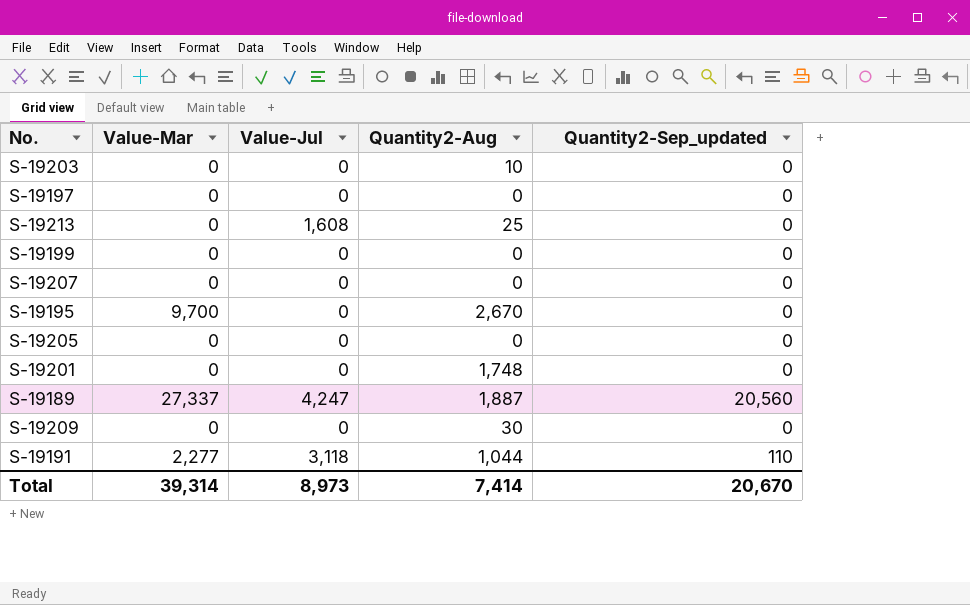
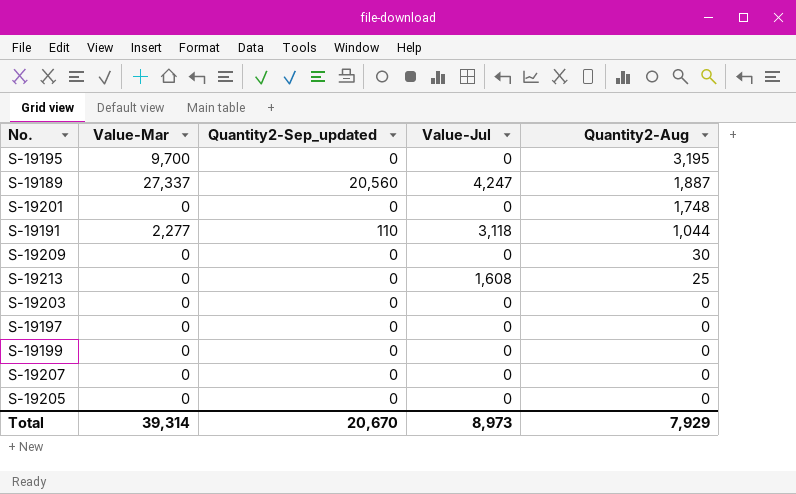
row order: none -> Quantity2-Aug descending
column Quantity2-Sep_updated | position: 5 -> 3
S-19195 | Quantity2-Aug: 2,670 -> 3,195
S-19203 | Quantity2-Aug: 10 -> 0
Total | Quantity2-Aug: 7,414 -> 7,929

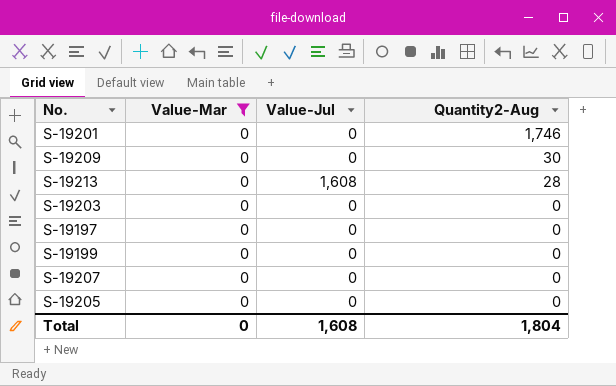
filter: none -> Value-Mar = 0
column Quantity2-Sep_updated | position: 3 -> none
S-19201 | Quantity2-Aug: 1,748 -> 1,746
S-19213 | Quantity2-Aug: 25 -> 28
Total | Value-Mar: 39,314 -> 0
Total | Value-Jul: 8,973 -> 1,608
Total | Quantity2-Aug: 7,929 -> 1,804

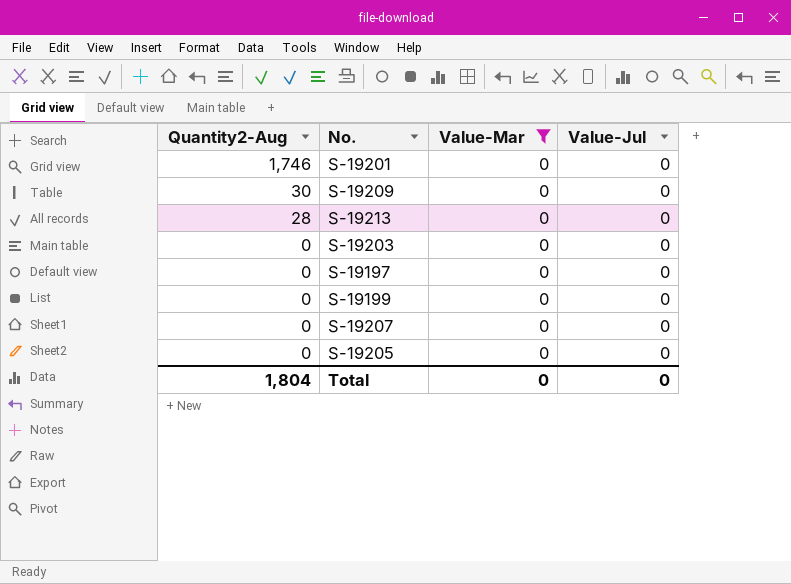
column Quantity2-Aug | position: 4 -> 1
S-19213 | Value-Jul: 1,608 -> 0
Total | Value-Jul: 1,608 -> 0

